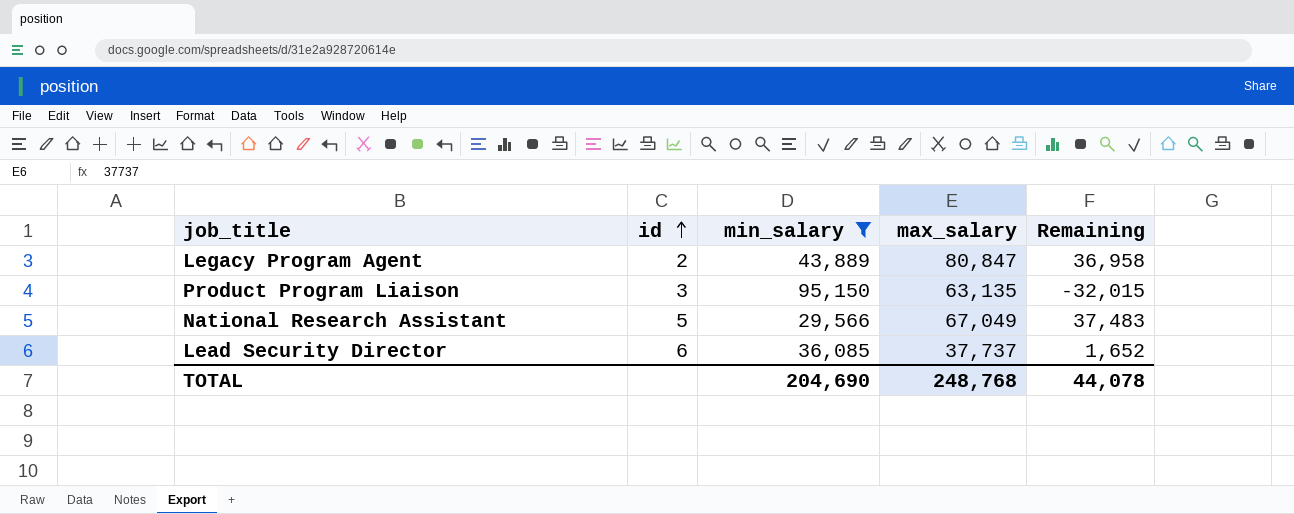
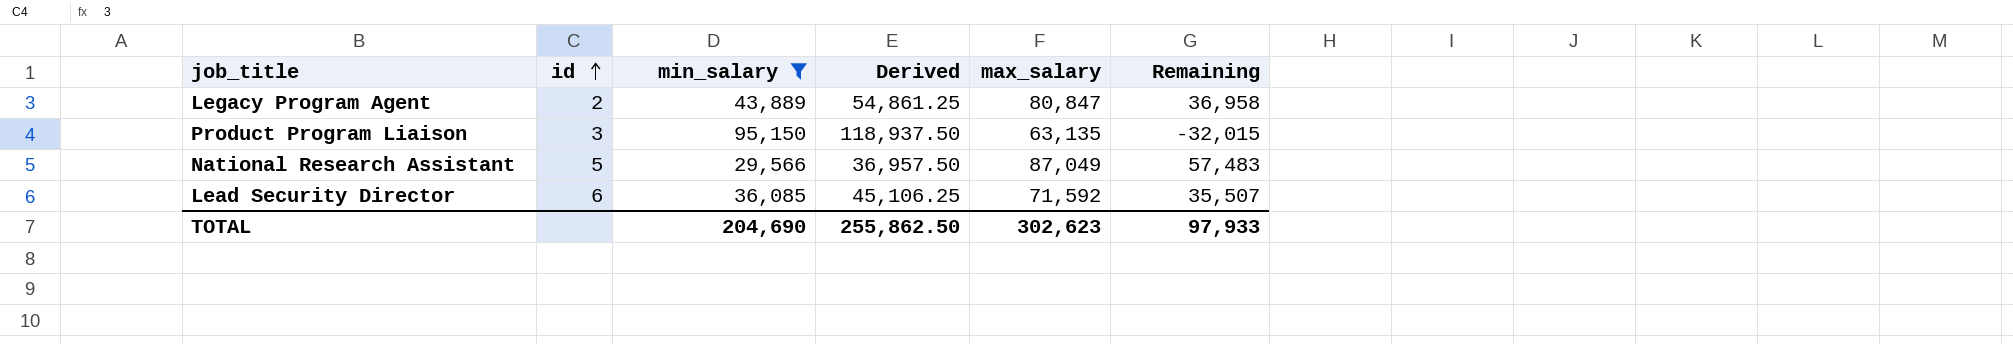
column Derived | formula: none -> [min_salary] * 1.25
National Research Assistant | max_salary: 67,049 -> 87,049
National Research Assistant | Remaining: 37,483 -> 57,483
Lead Security Director | max_salary: 37,737 -> 71,592
Lead Security Director | Remaining: 1,652 -> 35,507
TOTAL | max_salary: 248,768 -> 302,623
TOTAL | Remaining: 44,078 -> 97,933

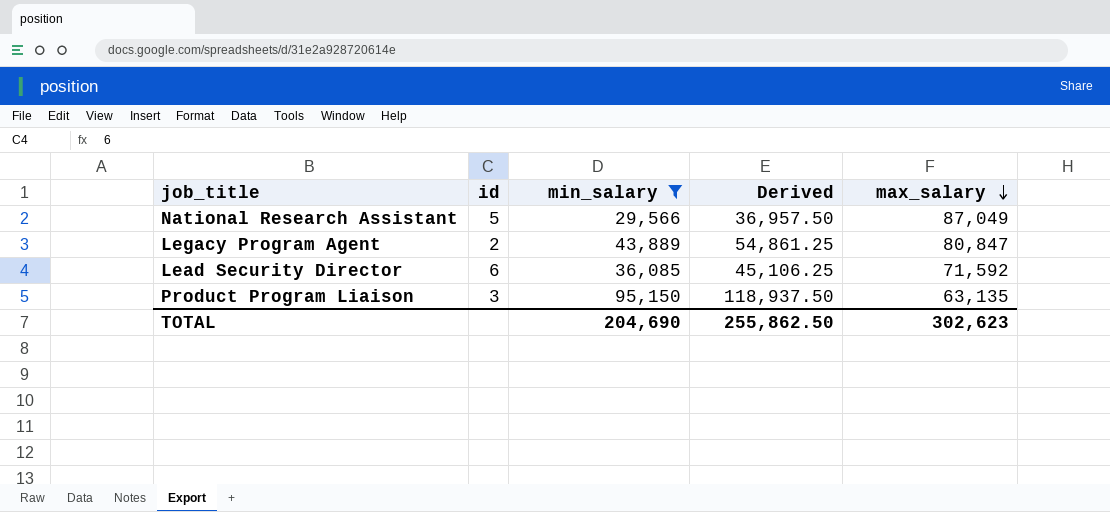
row order: id ascending -> max_salary descending
column Remaining | formula: [max_salary] - [min_salary] -> none

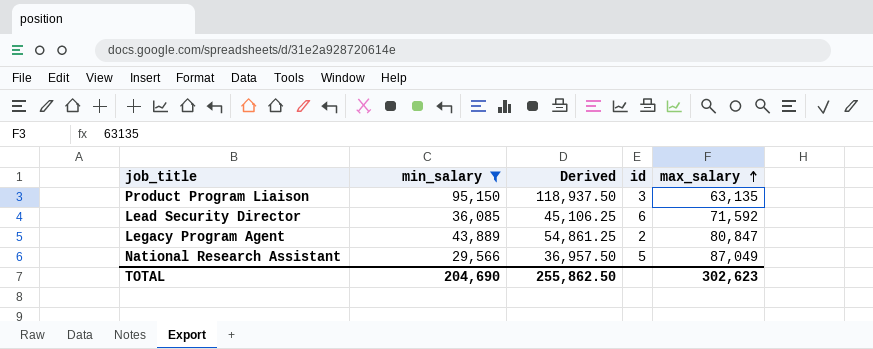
row order: max_salary descending -> max_salary ascending
column id | position: 2 -> 4

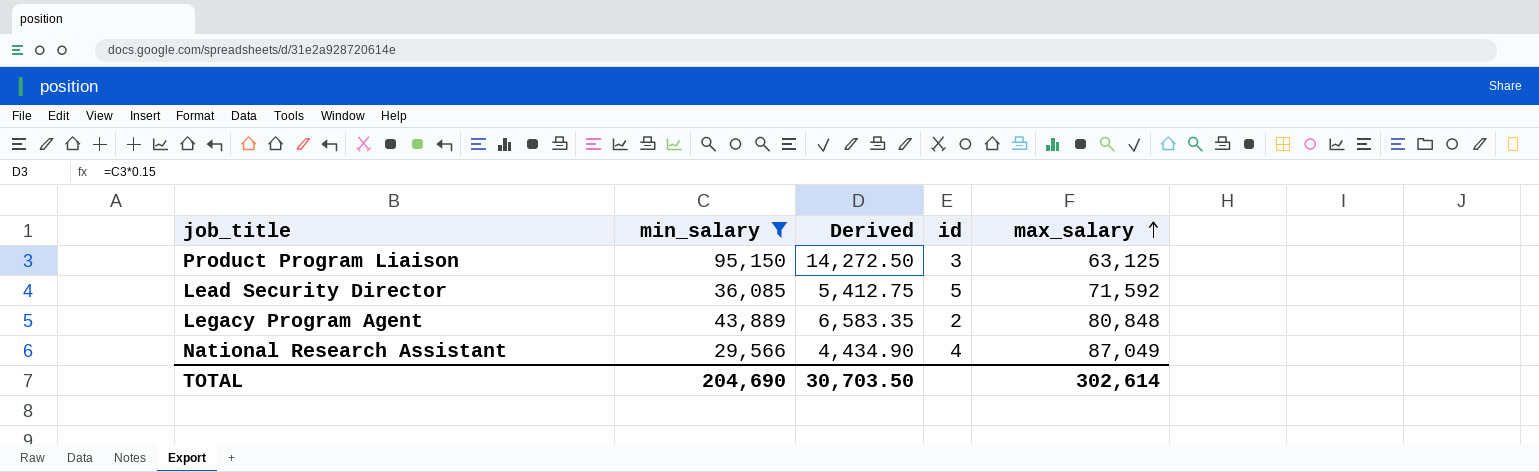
column Derived | formula: [min_salary] * 1.25 -> [min_salary] * 0.15
Product Program Liaison | max_salary: 63,135 -> 63,125
Lead Security Director | id: 6 -> 5
Legacy Program Agent | max_salary: 80,847 -> 80,848
National Research Assistant | id: 5 -> 4
TOTAL | Derived: 255,862.50 -> 30,703.50
TOTAL | max_salary: 302,623 -> 302,614

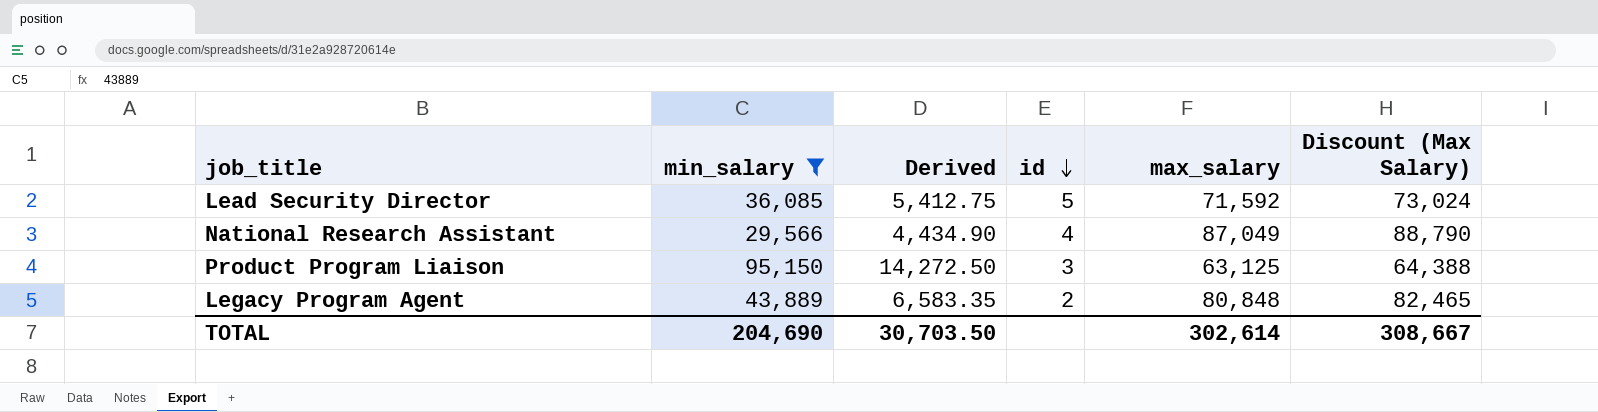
row order: max_salary ascending -> id descending
column Discount (Max Salary) | formula: none -> [max_salary] * 1.02

